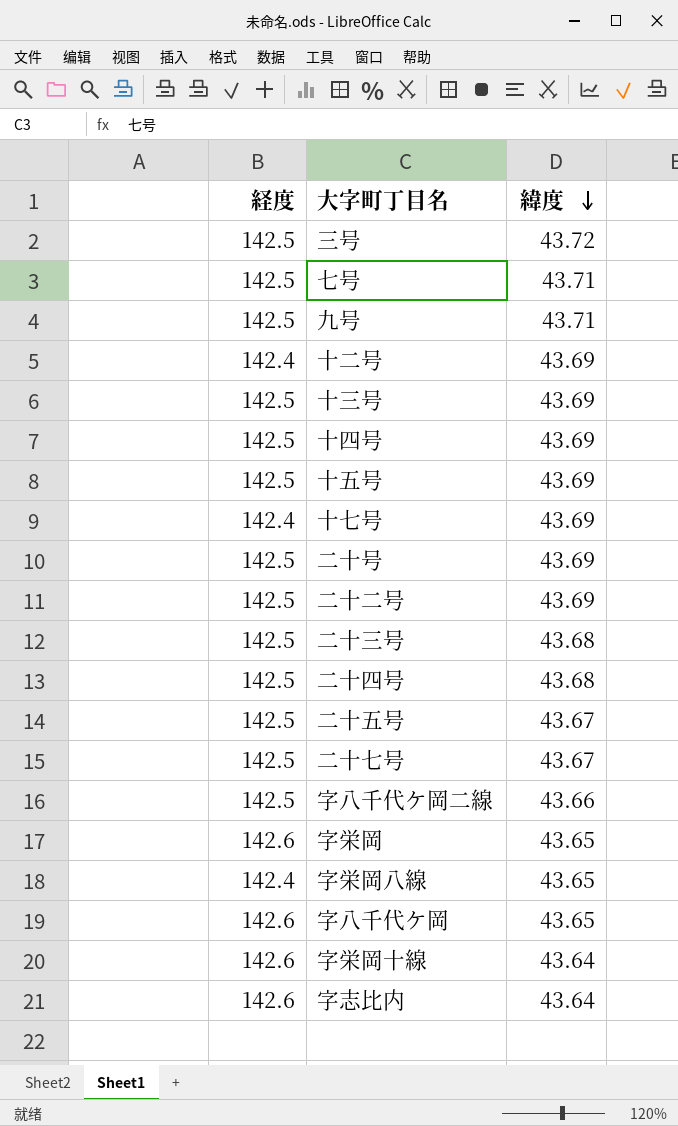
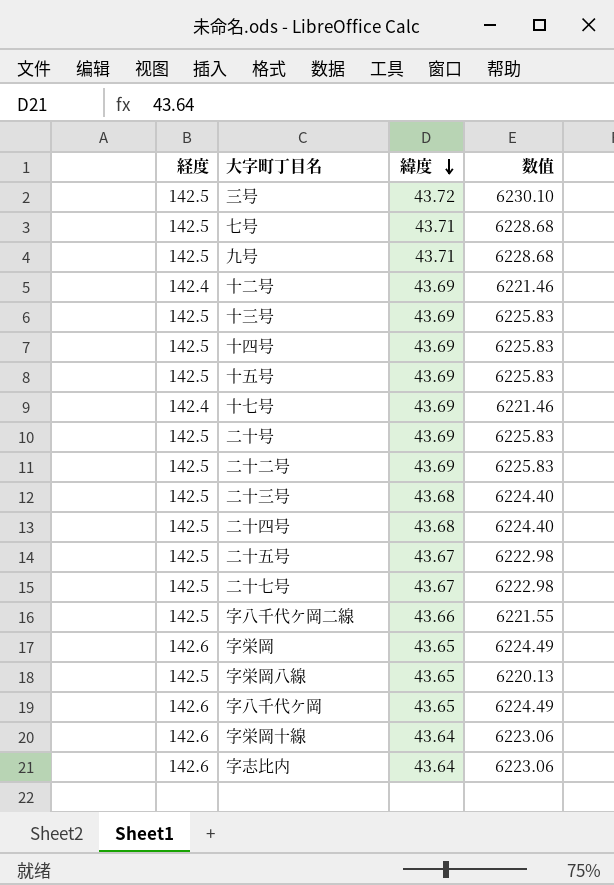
column 数值 | formula: none -> [経度] * [緯度]
字栄岡八線 | 経度: 142.4 -> 142.5

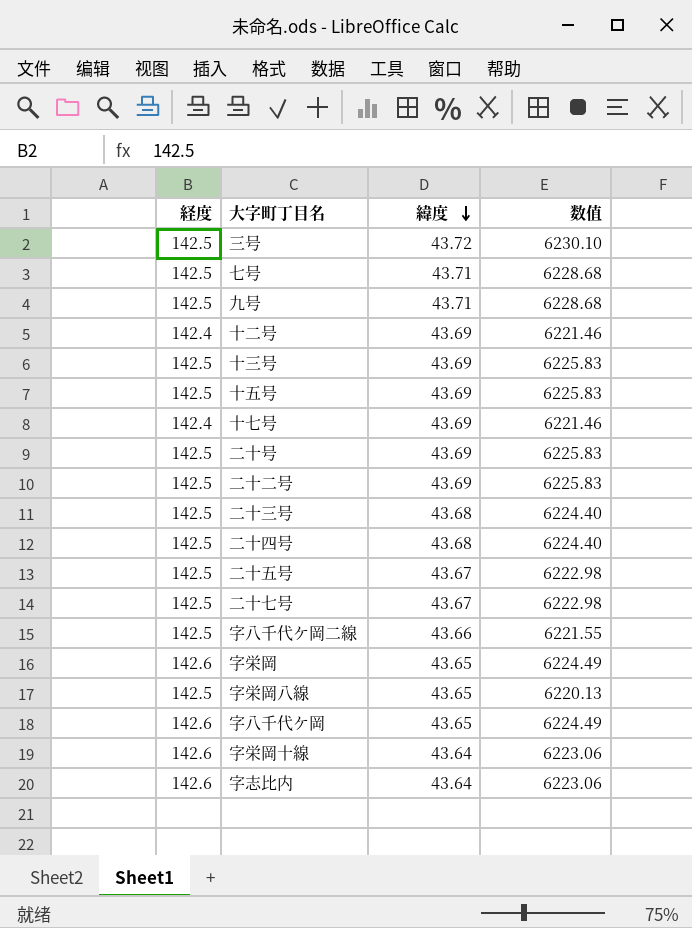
row 十四号: 142.5 | 43.69 | 6225.83 -> none

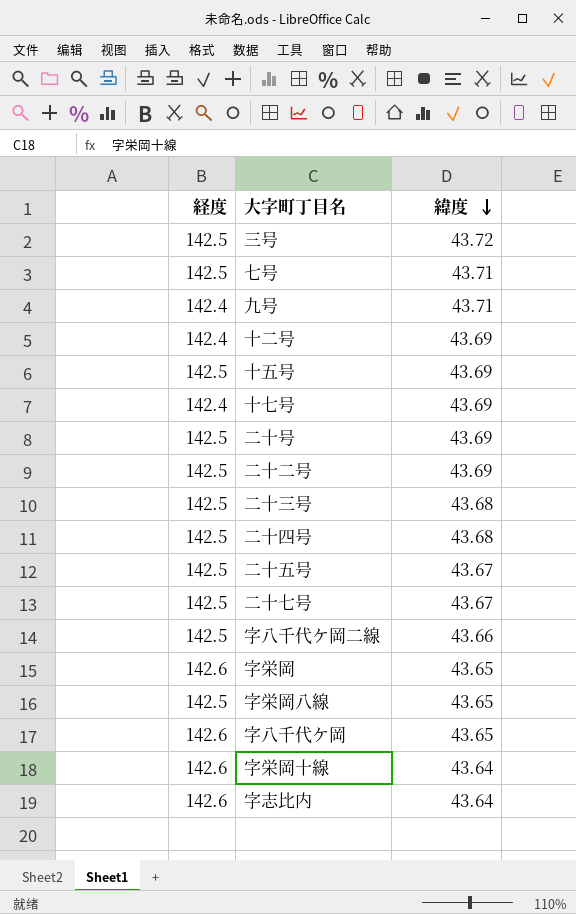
column 数值 | formula: [経度] * [緯度] -> none
row 十三号: 142.5 | 43.69 | 6225.83 -> none
九号 | 経度: 142.5 -> 142.4

